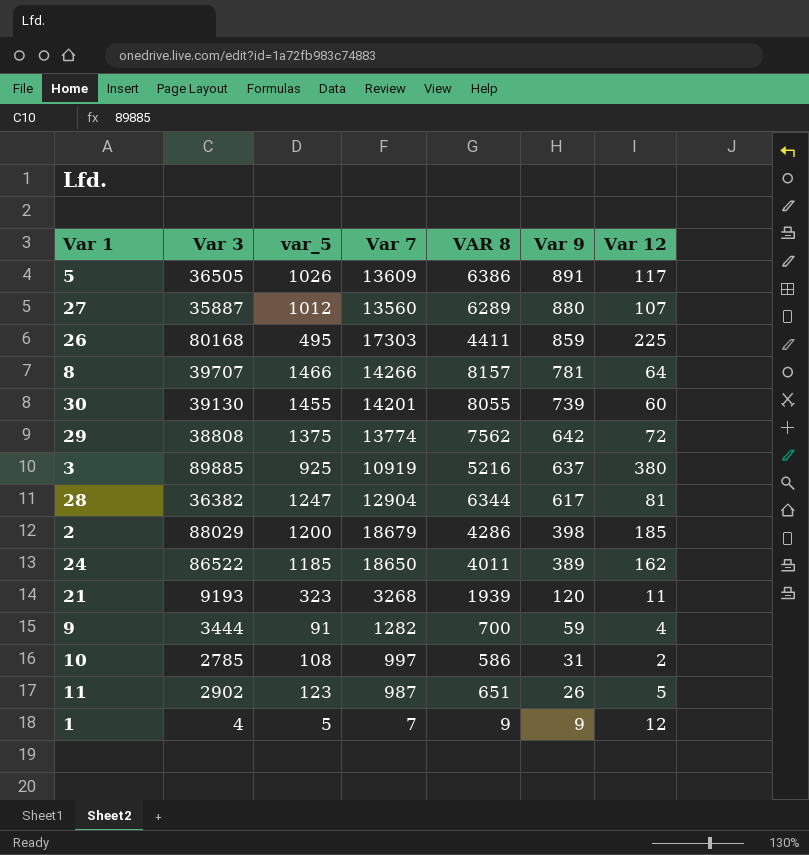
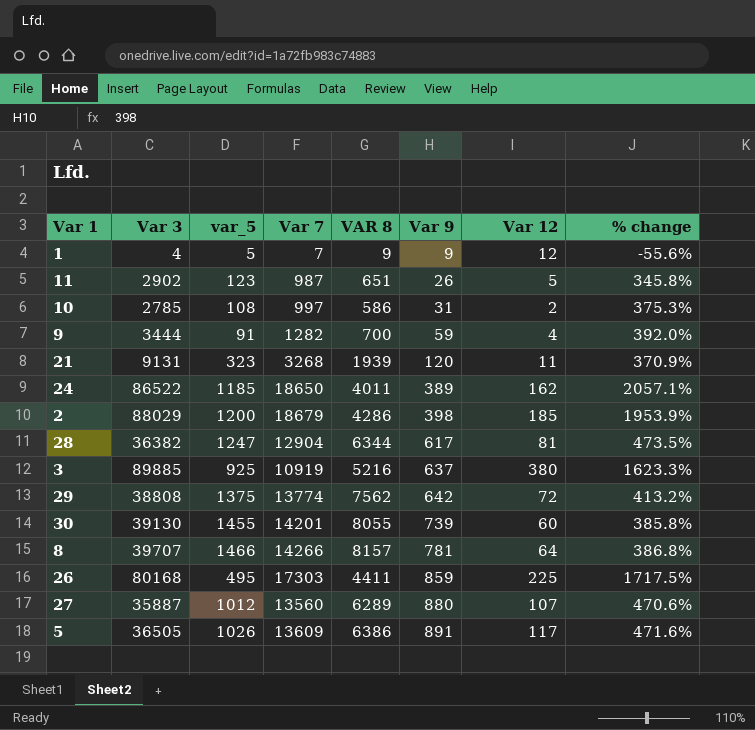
row order: Var 9 descending -> Var 9 ascending
column % change | formula: none -> ([Var 3] - [VAR 8]) / [VAR 8]
21 | Var 3: 9193 -> 9131

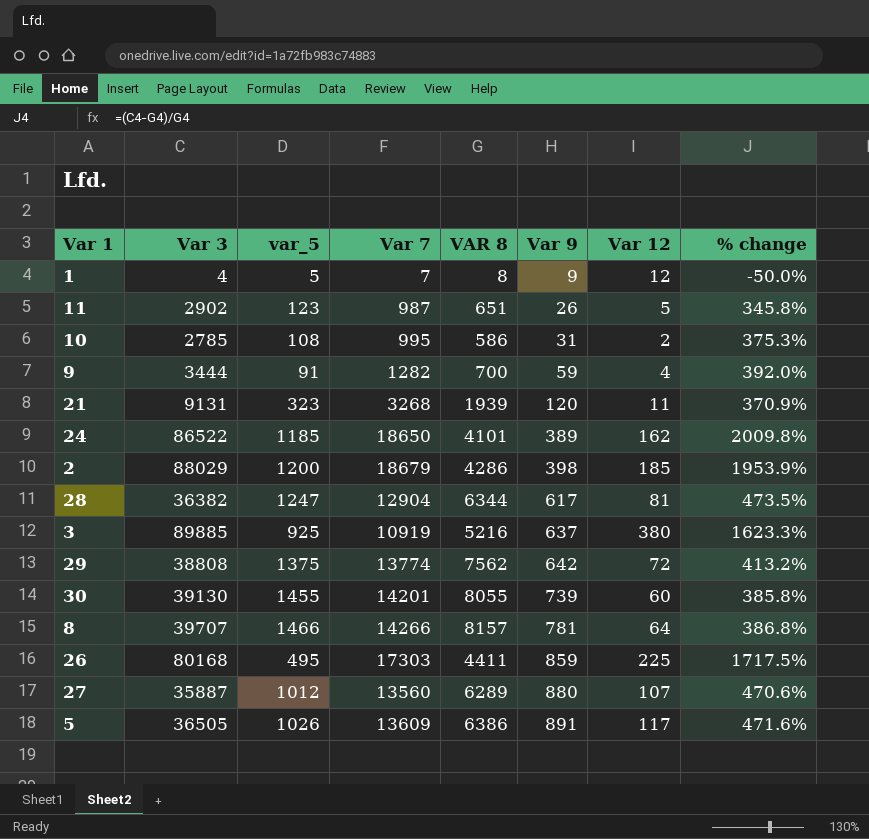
1 | VAR 8: 9 -> 8
1 | % change: -55.6% -> -50.0%
10 | Var 7: 997 -> 995
24 | VAR 8: 4011 -> 4101
24 | % change: 2057.1% -> 2009.8%

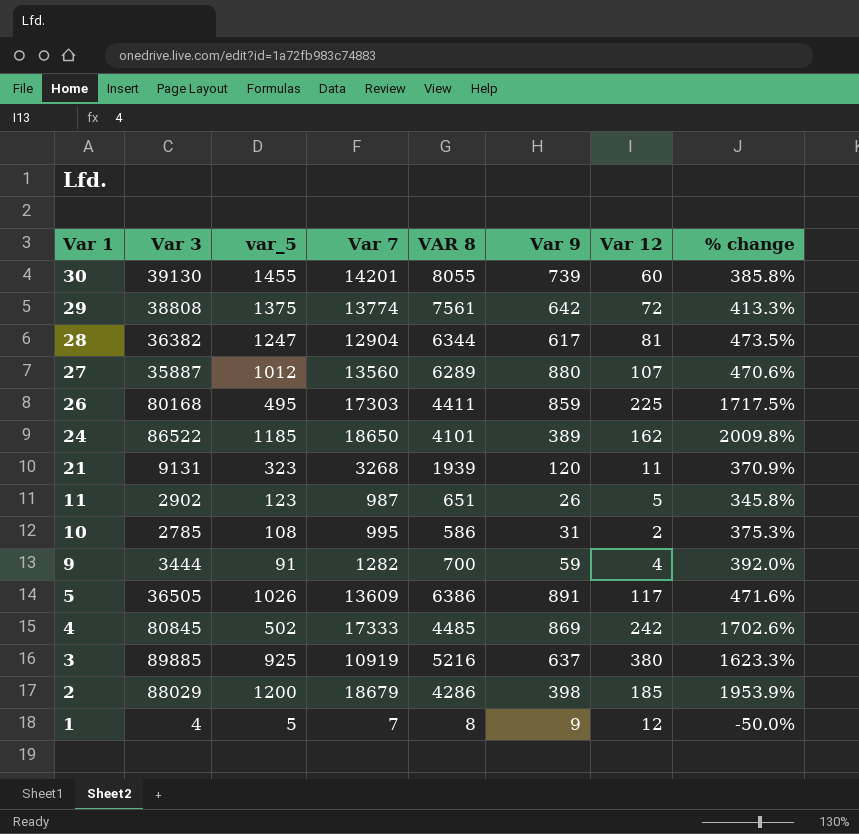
row order: Var 9 ascending -> Var 1 descending
row 8: 39707 | 1466 | 14266 | 8157 | 781 | 64 | 386.8% -> none
29 | VAR 8: 7562 -> 7561
29 | % change: 413.2% -> 413.3%
row 4: none -> 80845 | 502 | 17333 | 4485 | 869 | 242 | 1702.6%

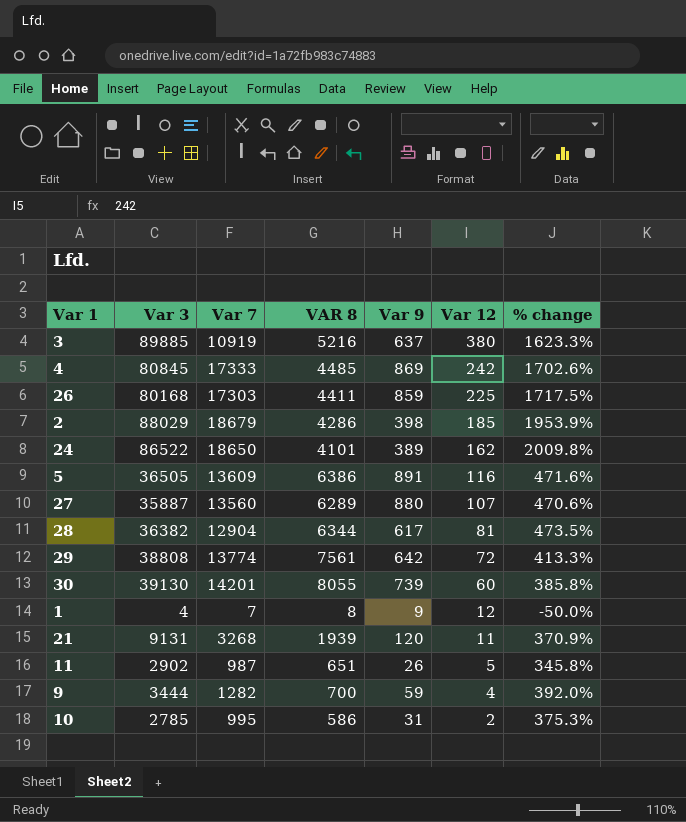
row order: Var 1 descending -> Var 12 descending
column var_5 | position: 3 -> none
5 | Var 12: 117 -> 116

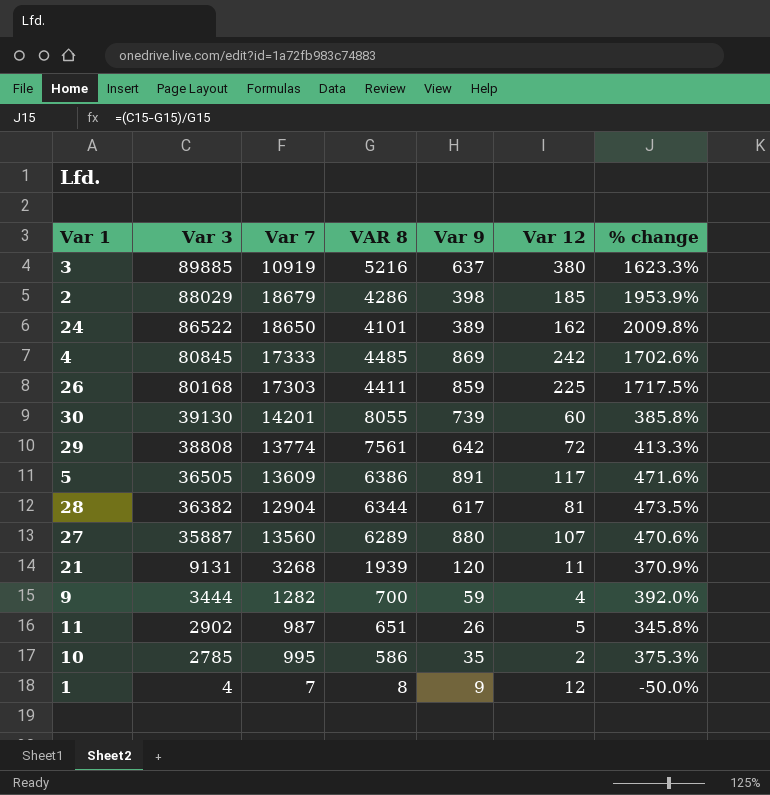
row order: Var 12 descending -> Var 3 descending
5 | Var 12: 116 -> 117
10 | Var 9: 31 -> 35

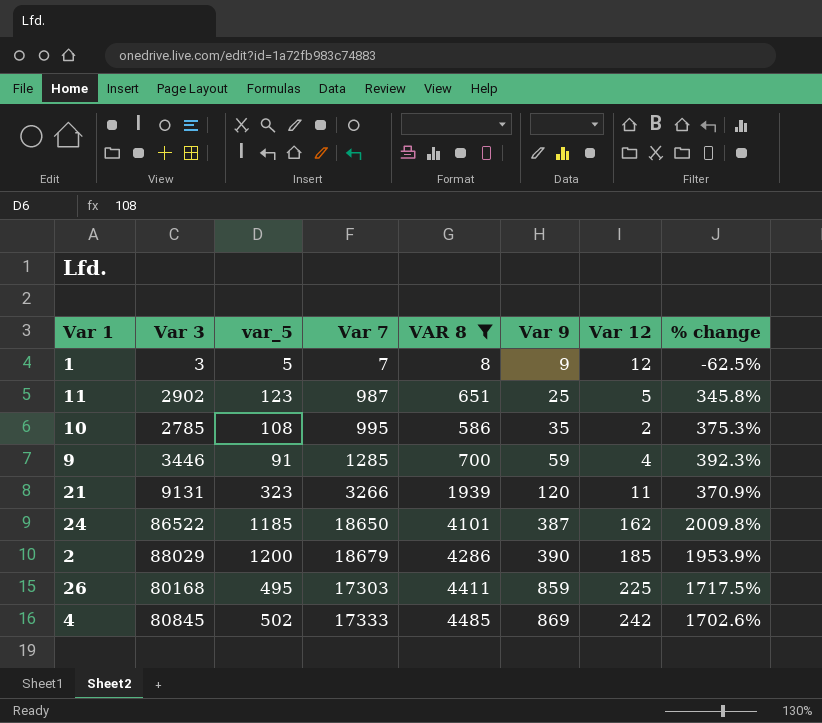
filter: none -> VAR 8 <= 4485
row order: Var 3 descending -> Var 9 ascending
column var_5 | position: none -> 3
1 | Var 3: 4 -> 3
1 | % change: -50.0% -> -62.5%
11 | Var 9: 26 -> 25
9 | Var 3: 3444 -> 3446
9 | Var 7: 1282 -> 1285
9 | % change: 392.0% -> 392.3%
21 | Var 7: 3268 -> 3266
24 | Var 9: 389 -> 387
2 | Var 9: 398 -> 390

